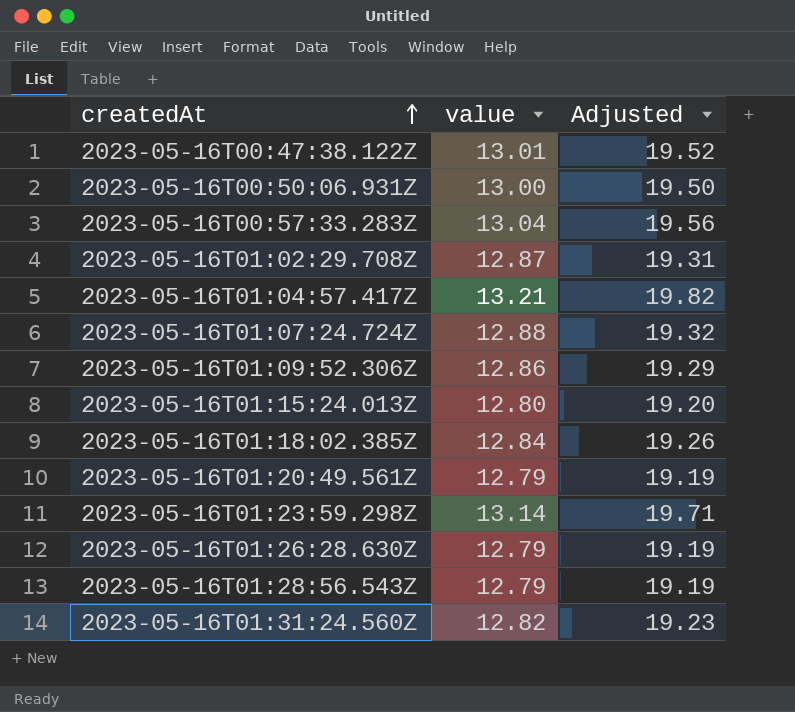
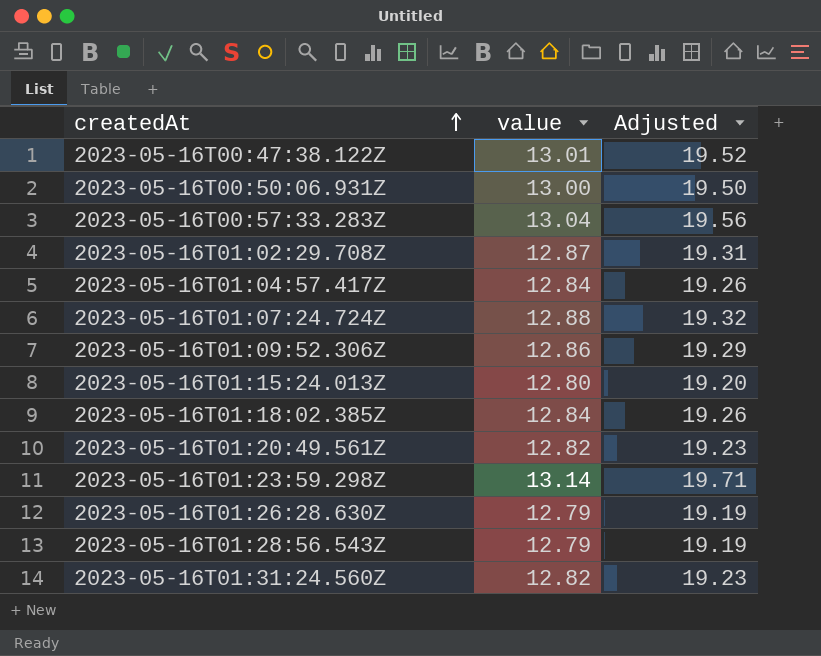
2023-05-16T01:04:57.417Z | value: 13.21 -> 12.84
2023-05-16T01:04:57.417Z | Adjusted: 19.82 -> 19.26
2023-05-16T01:20:49.561Z | value: 12.79 -> 12.82
2023-05-16T01:20:49.561Z | Adjusted: 19.19 -> 19.23

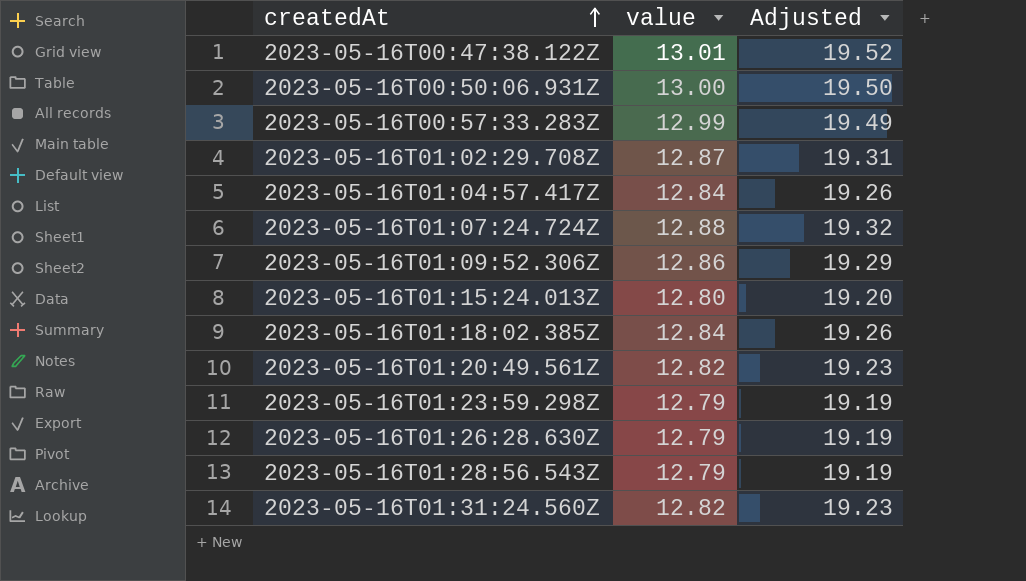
2023-05-16T00:57:33.283Z | value: 13.04 -> 12.99
2023-05-16T00:57:33.283Z | Adjusted: 19.56 -> 19.49
2023-05-16T01:23:59.298Z | value: 13.14 -> 12.79
2023-05-16T01:23:59.298Z | Adjusted: 19.71 -> 19.19

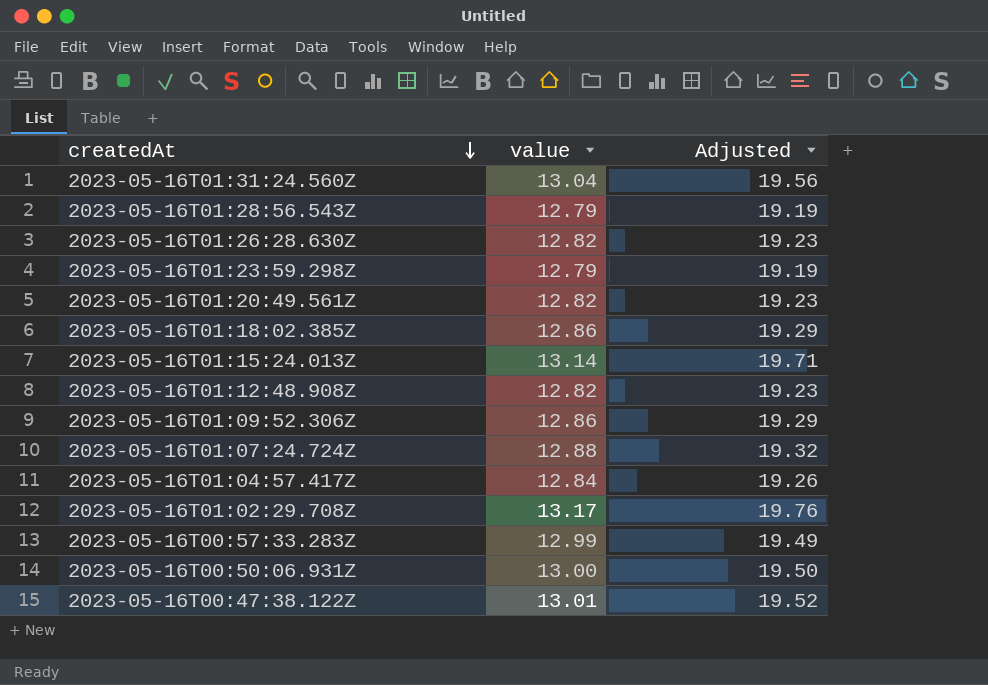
row order: createdAt ascending -> createdAt descending
2023-05-16T01:31:24.560Z | value: 12.82 -> 13.04
2023-05-16T01:31:24.560Z | Adjusted: 19.23 -> 19.56
2023-05-16T01:26:28.630Z | value: 12.79 -> 12.82
2023-05-16T01:26:28.630Z | Adjusted: 19.19 -> 19.23
2023-05-16T01:18:02.385Z | value: 12.84 -> 12.86
2023-05-16T01:18:02.385Z | Adjusted: 19.26 -> 19.29
2023-05-16T01:15:24.013Z | value: 12.80 -> 13.14
2023-05-16T01:15:24.013Z | Adjusted: 19.20 -> 19.71
row 2023-05-16T01:12:48.908Z: none -> 12.82 | 19.23
2023-05-16T01:02:29.708Z | value: 12.87 -> 13.17
2023-05-16T01:02:29.708Z | Adjusted: 19.31 -> 19.76

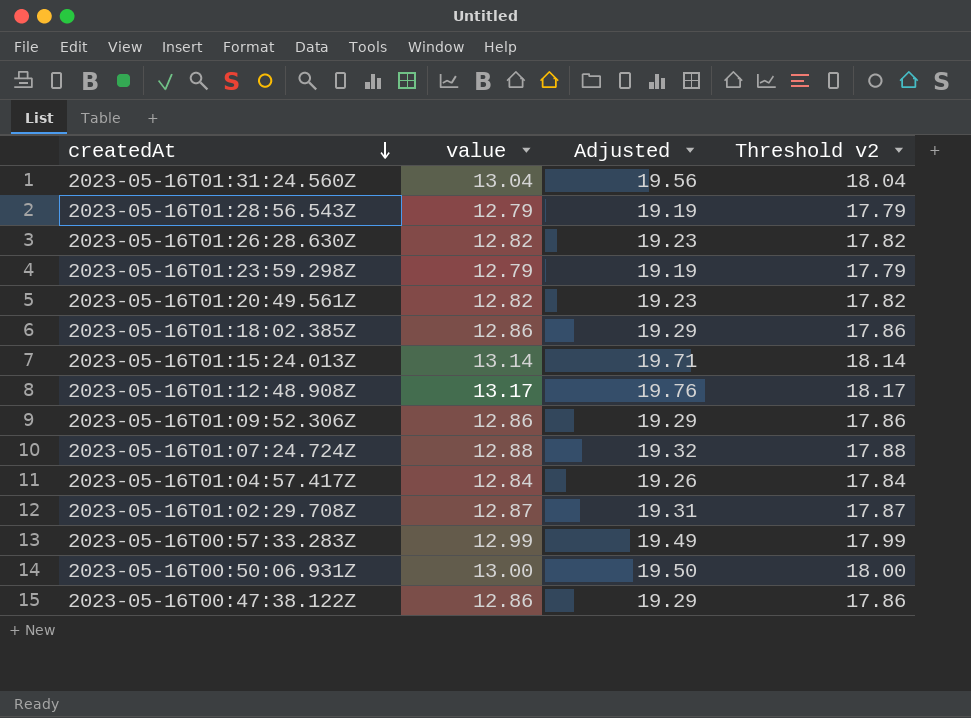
column Threshold v2 | formula: none -> [value] + 5
2023-05-16T01:12:48.908Z | value: 12.82 -> 13.17
2023-05-16T01:12:48.908Z | Adjusted: 19.23 -> 19.76
2023-05-16T01:02:29.708Z | value: 13.17 -> 12.87
2023-05-16T01:02:29.708Z | Adjusted: 19.76 -> 19.31
2023-05-16T00:47:38.122Z | value: 13.01 -> 12.86
2023-05-16T00:47:38.122Z | Adjusted: 19.52 -> 19.29

